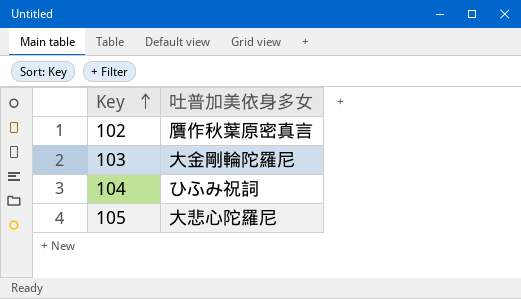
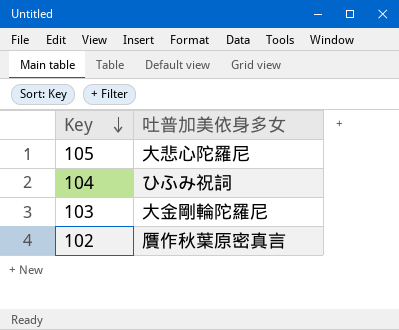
row order: Key ascending -> Key descending

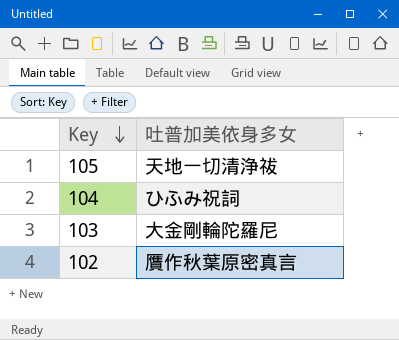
105 | 吐普加美依身多女: 大悲心陀羅尼 -> 天地一切清浄祓

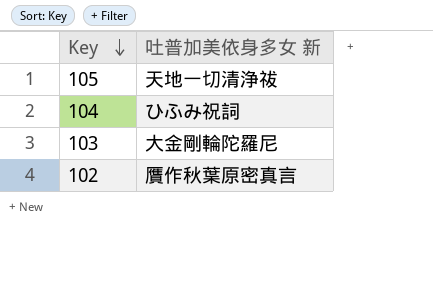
column name: 吐普加美依身多女 -> 吐普加美依身多女 新

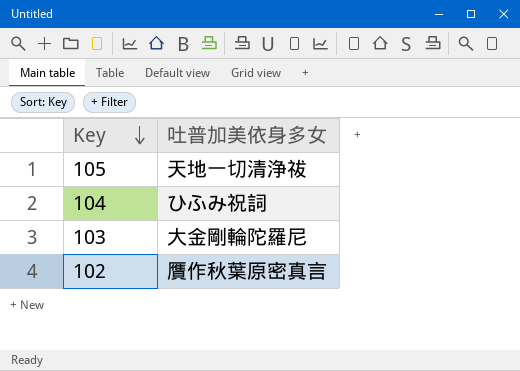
column name: 吐普加美依身多女 新 -> 吐普加美依身多女

